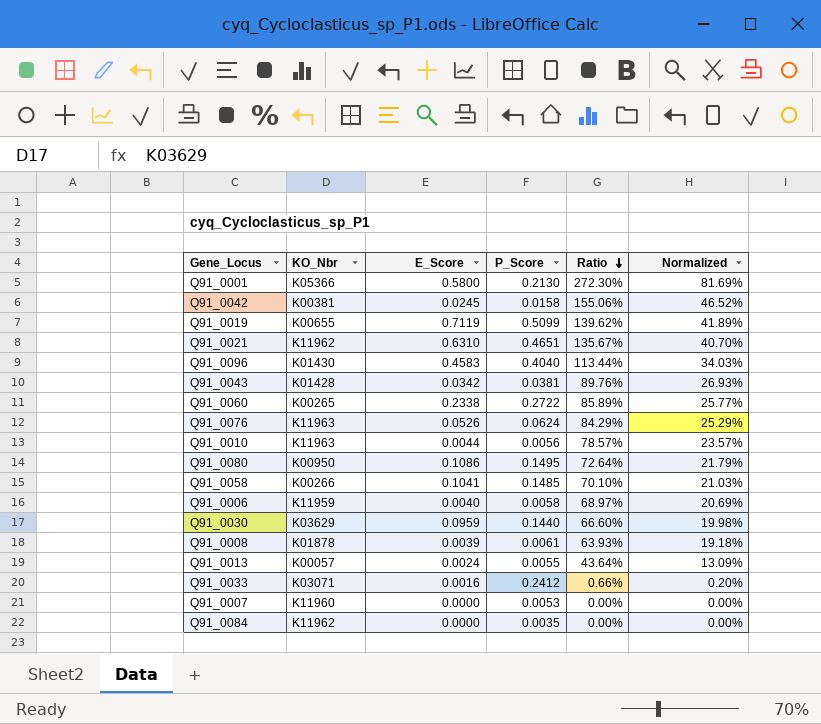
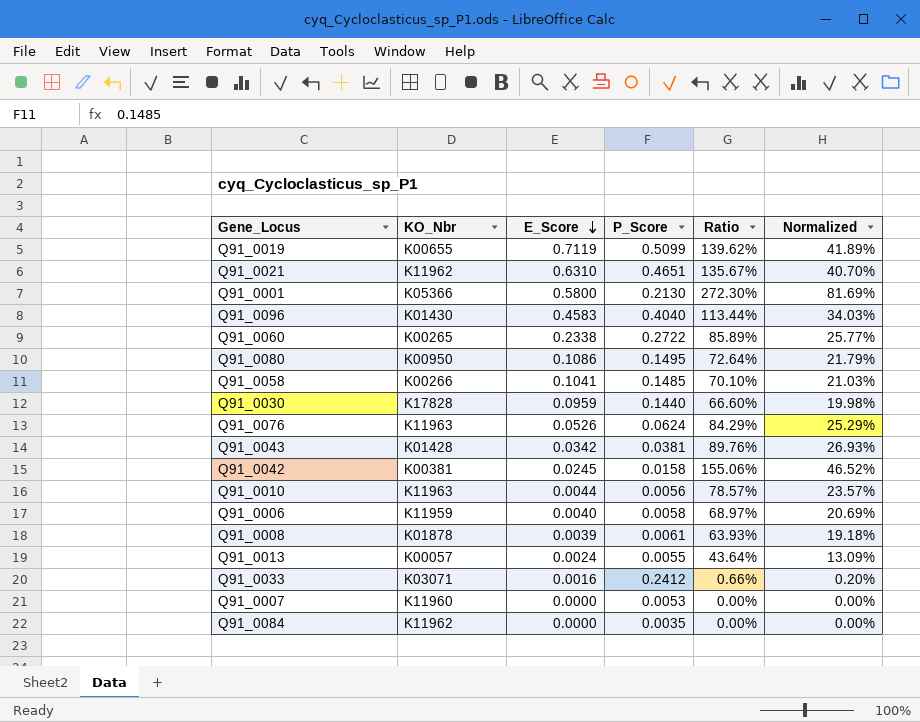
row order: Ratio descending -> E_Score descending
Q91_0030 | KO_Nbr: K03629 -> K17828

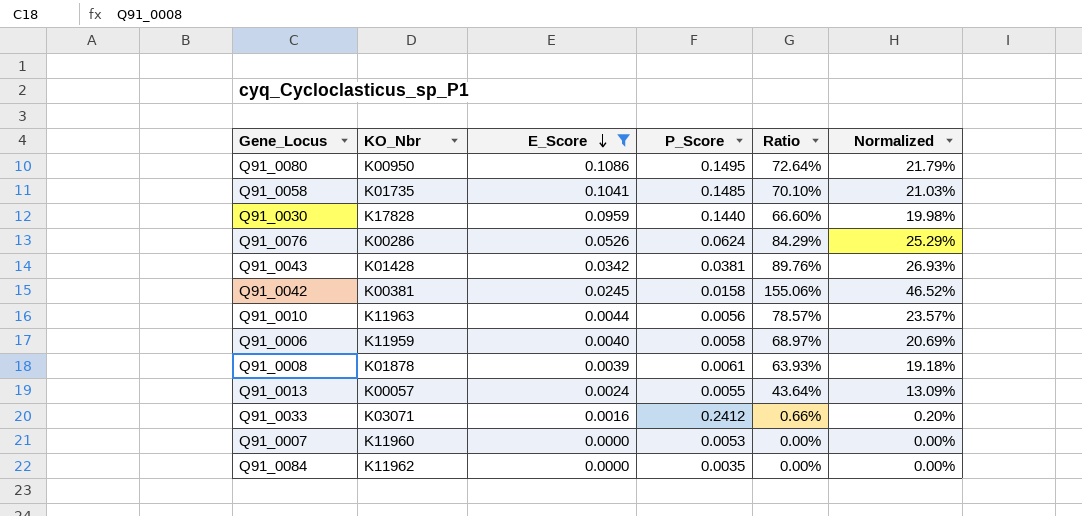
filter: none -> E_Score <= 0.1086
Q91_0058 | KO_Nbr: K00266 -> K01735
Q91_0076 | KO_Nbr: K11963 -> K00286

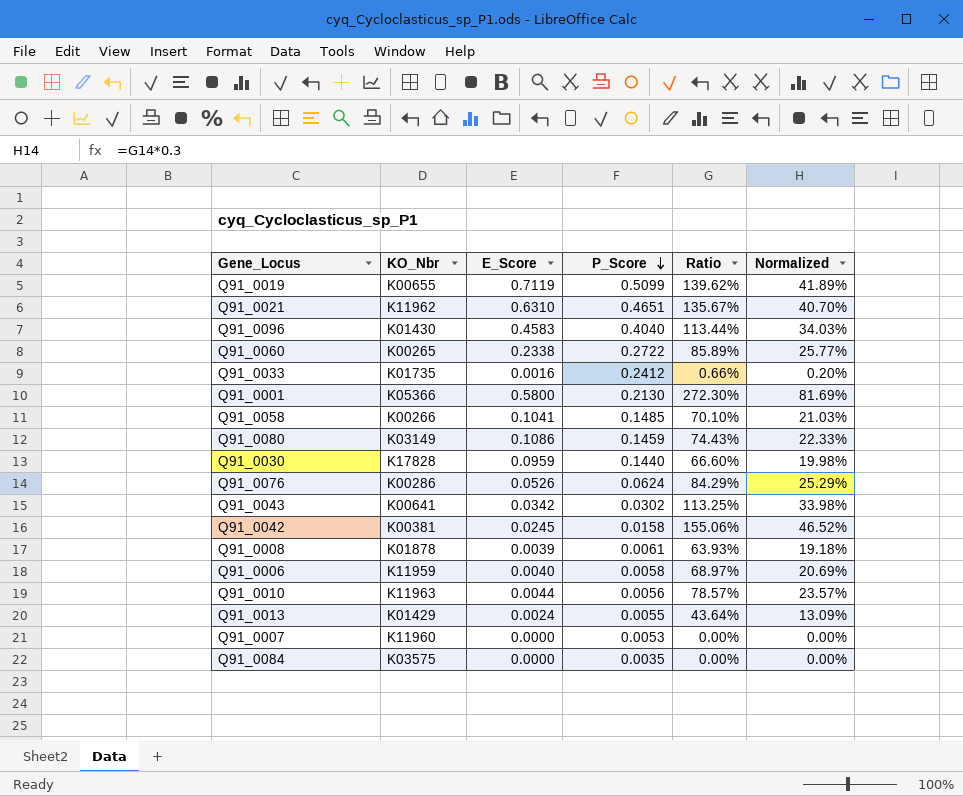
filter: E_Score <= 0.1086 -> none
row order: E_Score descending -> P_Score descending
Q91_0033 | KO_Nbr: K03071 -> K01735
Q91_0058 | KO_Nbr: K01735 -> K00266
Q91_0080 | KO_Nbr: K00950 -> K03149
Q91_0080 | P_Score: 0.1495 -> 0.1459
Q91_0080 | Ratio: 72.64% -> 74.43%
Q91_0080 | Normalized: 21.79% -> 22.33%
Q91_0043 | KO_Nbr: K01428 -> K00641
Q91_0043 | P_Score: 0.0381 -> 0.0302
Q91_0043 | Ratio: 89.76% -> 113.25%
Q91_0043 | Normalized: 26.93% -> 33.98%
Q91_0013 | KO_Nbr: K00057 -> K01429
Q91_0084 | KO_Nbr: K11962 -> K03575

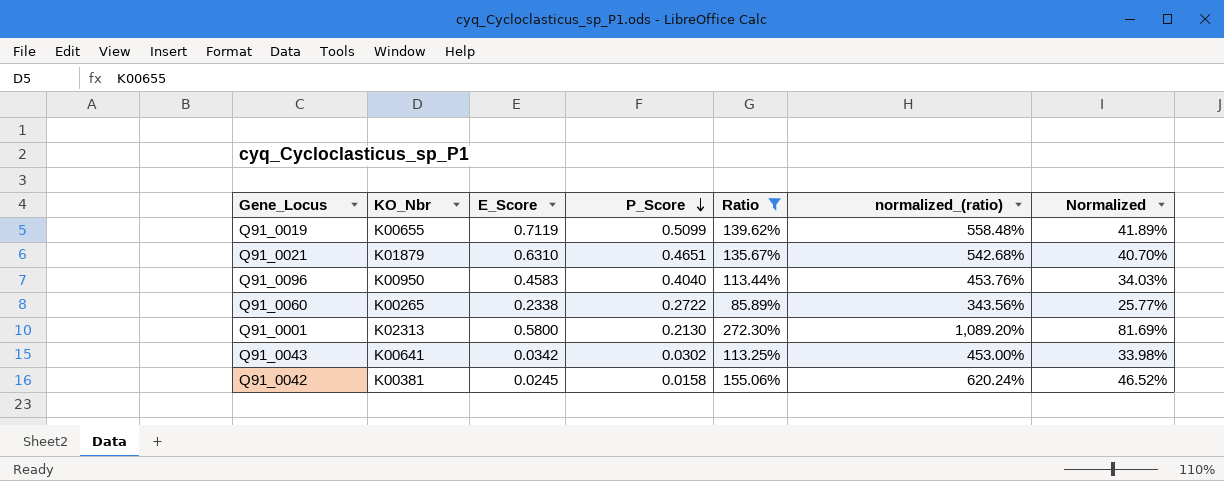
filter: none -> Ratio >= 85.89%
column normalized_(ratio) | formula: none -> [Ratio] * 4
Q91_0021 | KO_Nbr: K11962 -> K01879
Q91_0096 | KO_Nbr: K01430 -> K00950
Q91_0001 | KO_Nbr: K05366 -> K02313

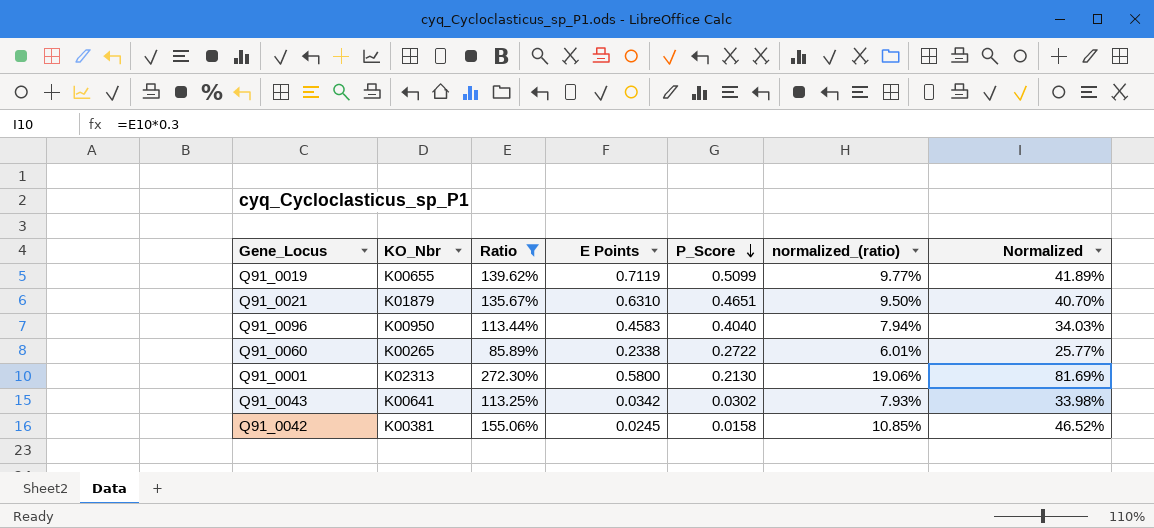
column Ratio | position: 5 -> 3
column name: E_Score -> E Points
column normalized_(ratio) | formula: [Ratio] * 4 -> [Ratio] * 0.07

